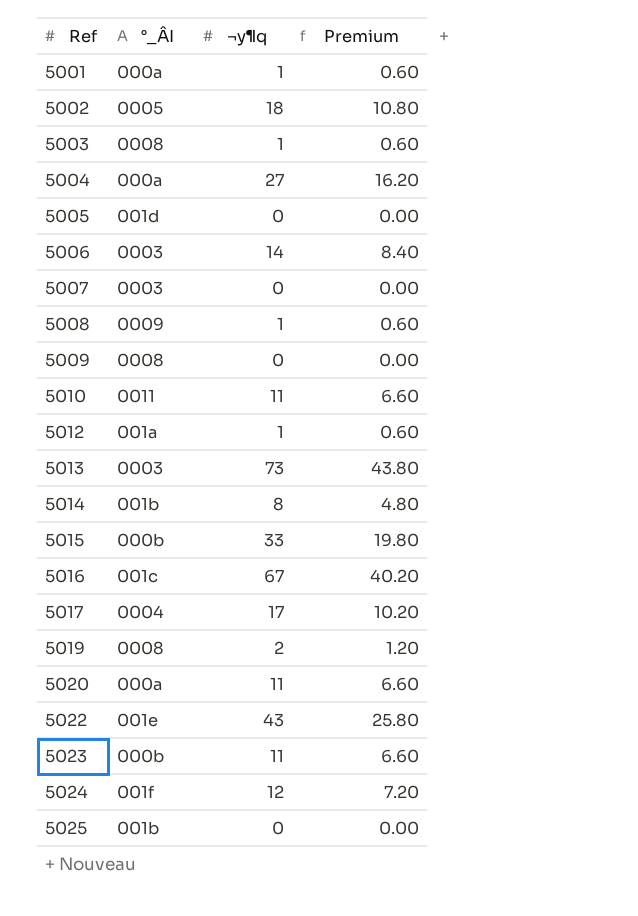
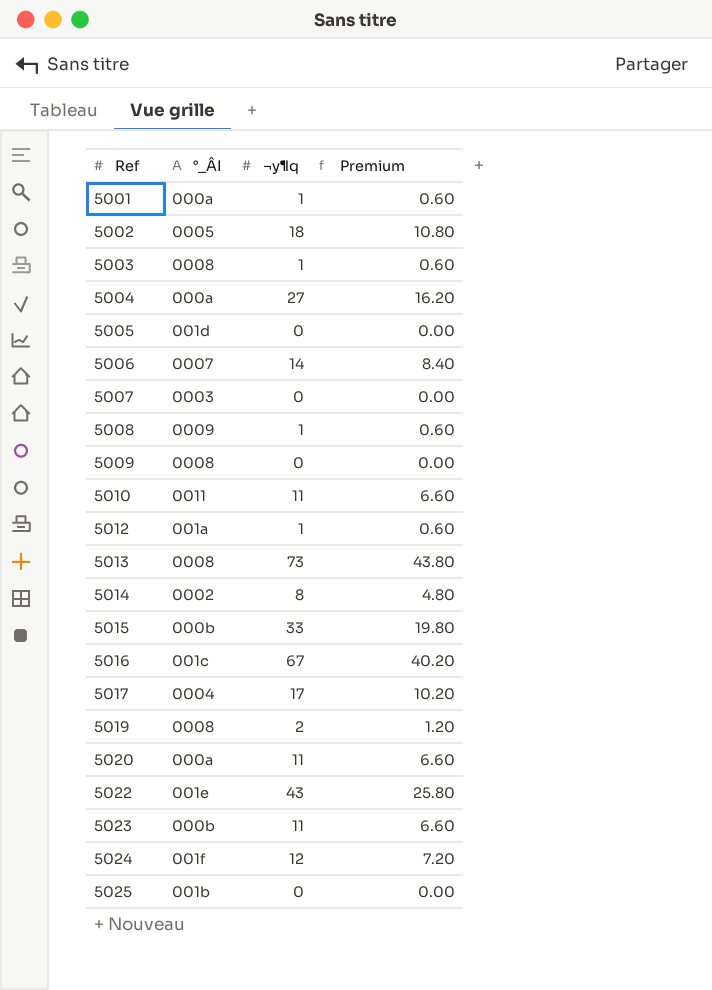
5006 | °_ÂI: 0003 -> 0007
5013 | °_ÂI: 0003 -> 0008
5014 | °_ÂI: 001b -> 0002

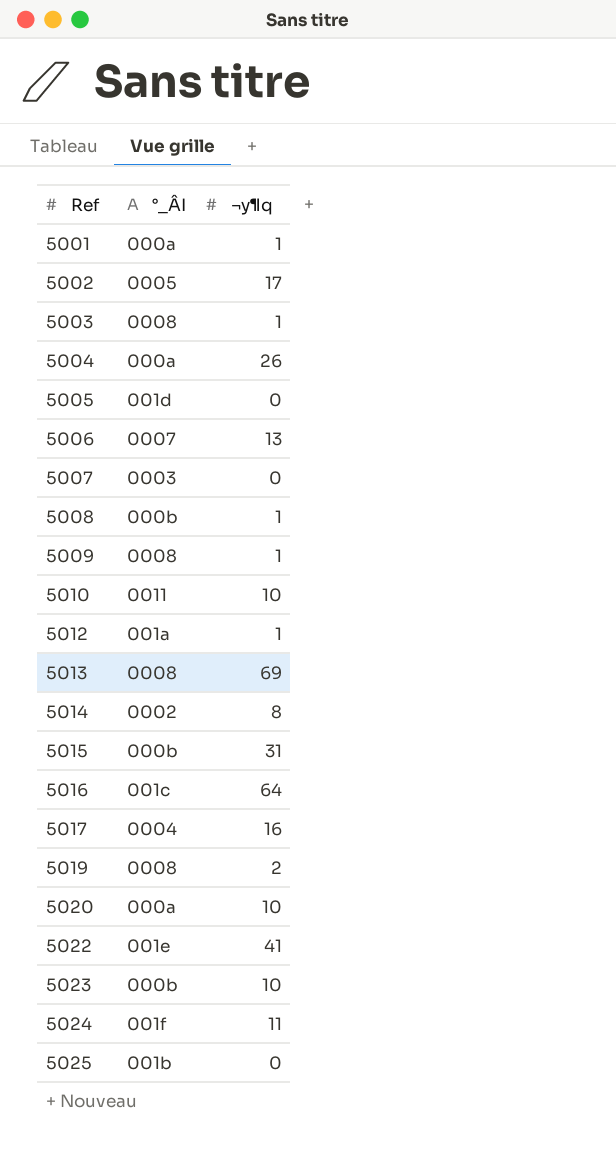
column Premium | formula: [¬y¶q] * 0.6 -> none
5002 | ¬y¶q: 18 -> 17
5004 | ¬y¶q: 27 -> 26
5006 | ¬y¶q: 14 -> 13
5008 | °_ÂI: 0009 -> 000b
5009 | ¬y¶q: 0 -> 1
5010 | ¬y¶q: 11 -> 10
5013 | ¬y¶q: 73 -> 69
5015 | ¬y¶q: 33 -> 31
5016 | ¬y¶q: 67 -> 64
5017 | ¬y¶q: 17 -> 16
5020 | ¬y¶q: 11 -> 10
5022 | ¬y¶q: 43 -> 41
5023 | ¬y¶q: 11 -> 10
5024 | ¬y¶q: 12 -> 11

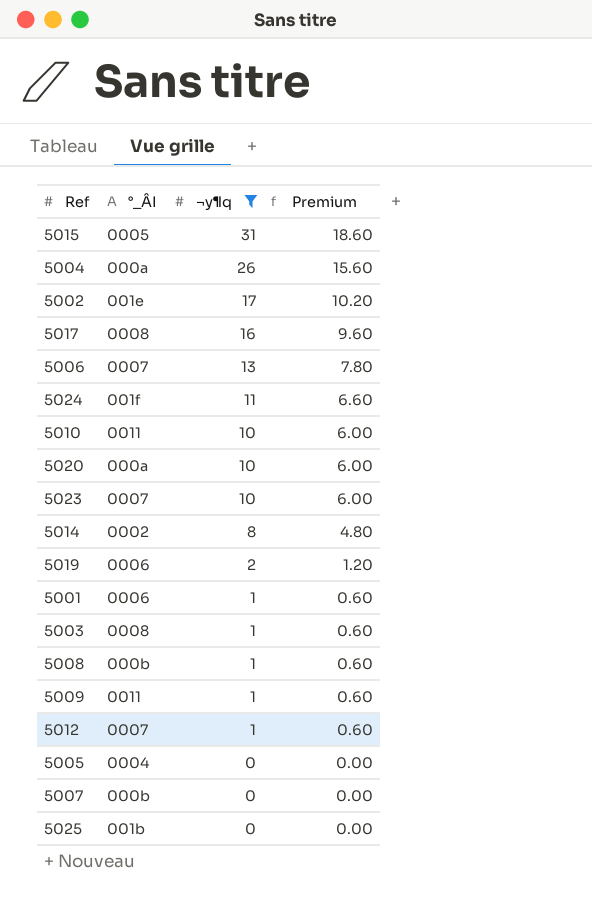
filter: none -> ¬y¶q <= 31
row order: Ref ascending -> ¬y¶q descending
column Premium | formula: none -> [¬y¶q] * 0.6
5015 | °_ÂI: 000b -> 0005
5002 | °_ÂI: 0005 -> 001e
5017 | °_ÂI: 0004 -> 0008
5023 | °_ÂI: 000b -> 0007
5019 | °_ÂI: 0008 -> 0006
5001 | °_ÂI: 000a -> 0006
5009 | °_ÂI: 0008 -> 0011
5012 | °_ÂI: 001a -> 0007
5005 | °_ÂI: 001d -> 0004
5007 | °_ÂI: 0003 -> 000b

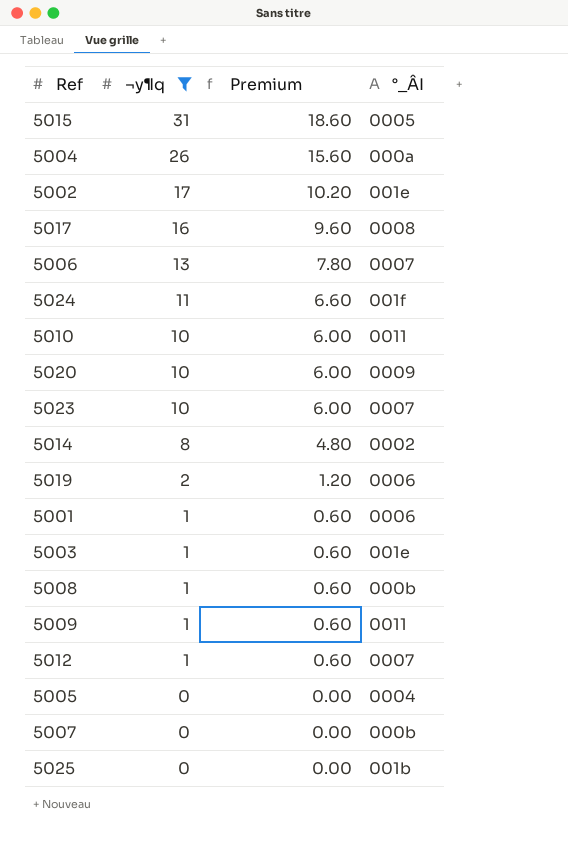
column °_ÂI | position: 2 -> 4
5020 | °_ÂI: 000a -> 0009
5003 | °_ÂI: 0008 -> 001e

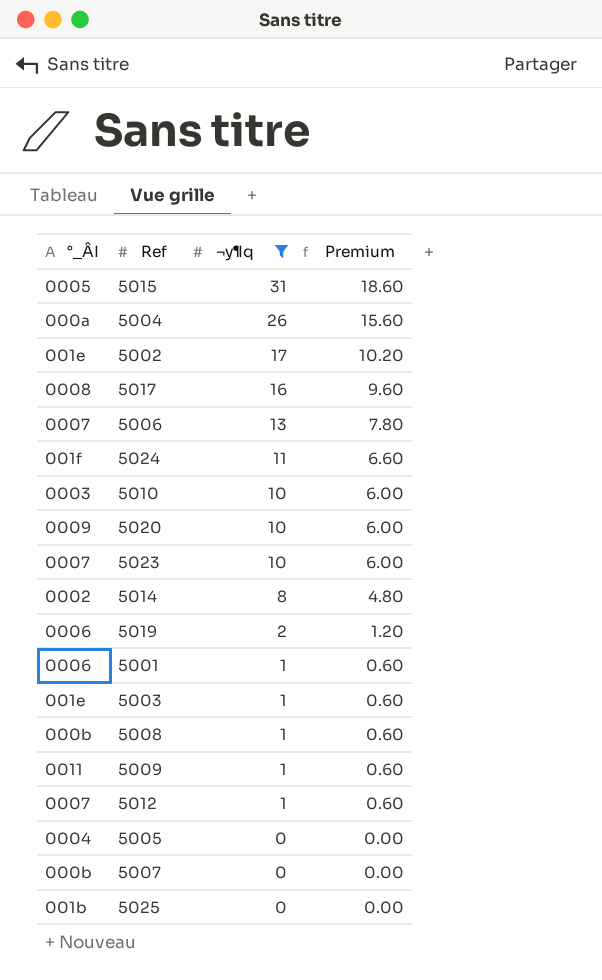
column °_ÂI | position: 4 -> 1
5010 | °_ÂI: 0011 -> 0003

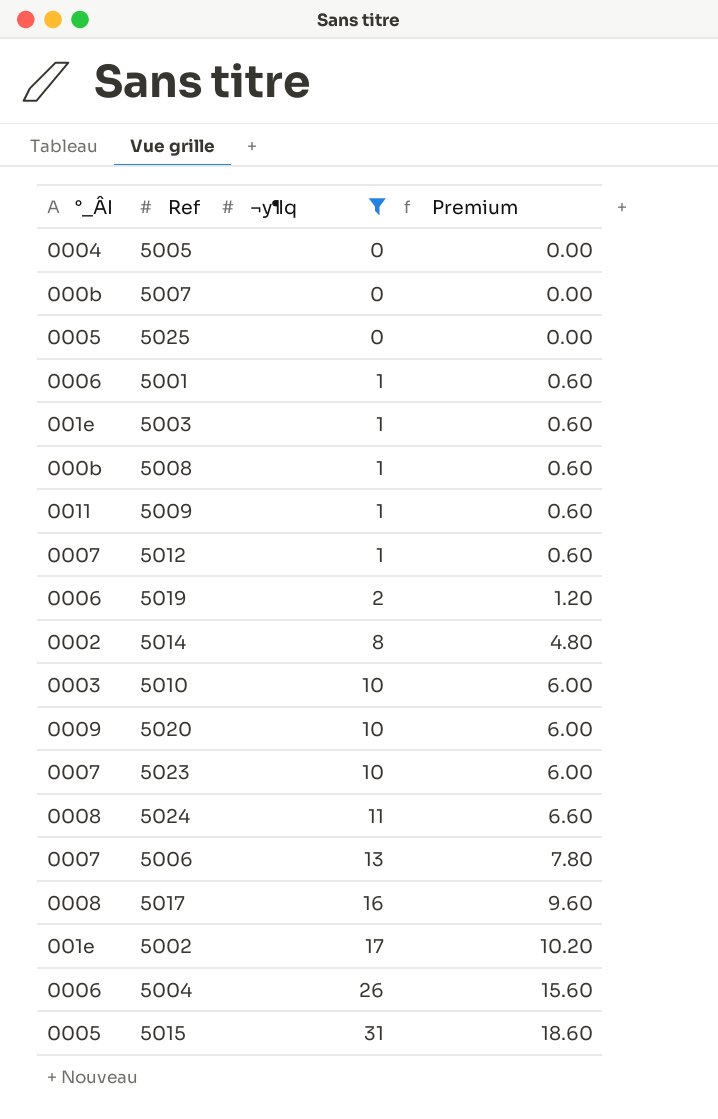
row order: ¬y¶q descending -> ¬y¶q ascending
5025 | °_ÂI: 001b -> 0005
5024 | °_ÂI: 001f -> 0008
5004 | °_ÂI: 000a -> 0006

